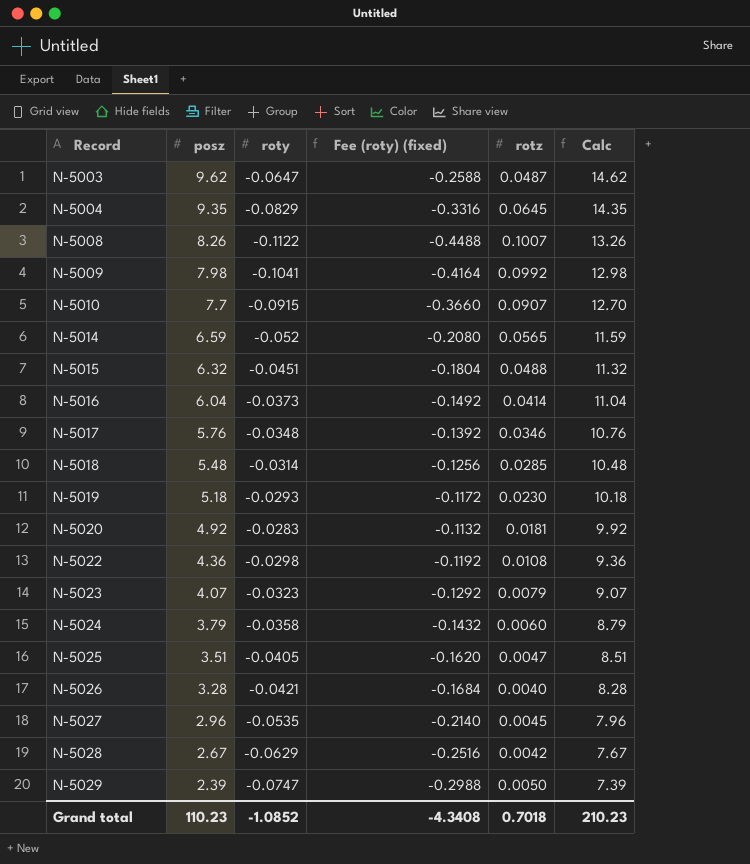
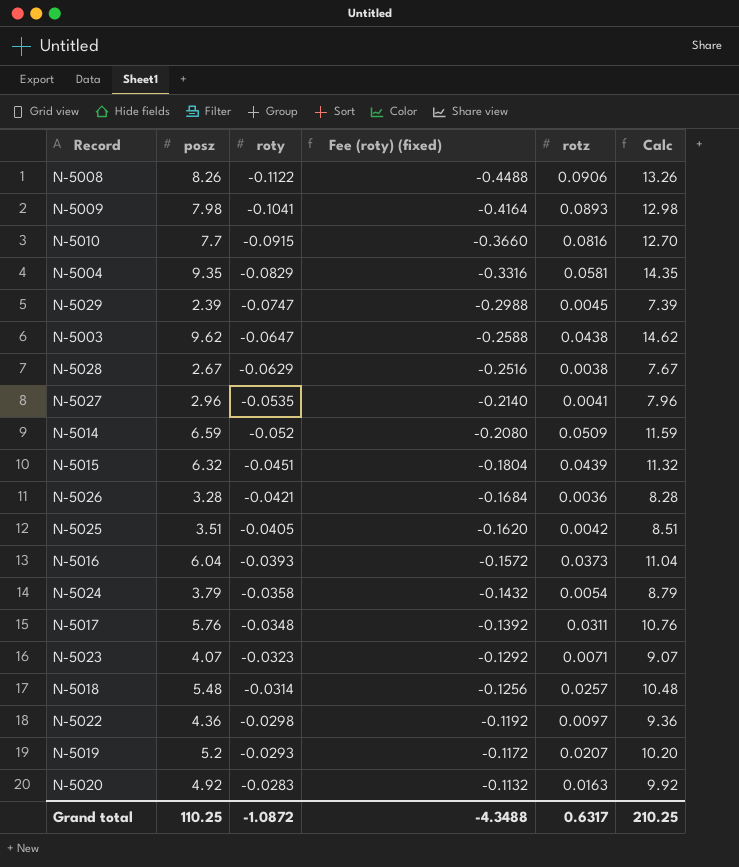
row order: Record ascending -> roty ascending
N-5008 | rotz: 0.1007 -> 0.0906
N-5009 | rotz: 0.0992 -> 0.0893
N-5010 | rotz: 0.0907 -> 0.0816
N-5004 | rotz: 0.0645 -> 0.0581
N-5029 | rotz: 0.0050 -> 0.0045
N-5003 | rotz: 0.0487 -> 0.0438
N-5028 | rotz: 0.0042 -> 0.0038
N-5027 | rotz: 0.0045 -> 0.0041
N-5014 | rotz: 0.0565 -> 0.0509
N-5015 | rotz: 0.0488 -> 0.0439
N-5026 | rotz: 0.0040 -> 0.0036
N-5025 | rotz: 0.0047 -> 0.0042
N-5016 | roty: -0.0373 -> -0.0393
N-5016 | Fee (roty) (fixed): -0.1492 -> -0.1572
N-5016 | rotz: 0.0414 -> 0.0373
N-5024 | rotz: 0.0060 -> 0.0054
N-5017 | rotz: 0.0346 -> 0.0311
N-5023 | rotz: 0.0079 -> 0.0071
N-5018 | rotz: 0.0285 -> 0.0257
N-5022 | rotz: 0.0108 -> 0.0097
N-5019 | posz: 5.18 -> 5.2
N-5019 | rotz: 0.0230 -> 0.0207
N-5019 | Calc: 10.18 -> 10.20
N-5020 | rotz: 0.0181 -> 0.0163
Grand total | posz: 110.23 -> 110.25
Grand total | roty: -1.0852 -> -1.0872
Grand total | Fee (roty) (fixed): -4.3408 -> -4.3488
Grand total | rotz: 0.7018 -> 0.6317
Grand total | Calc: 210.23 -> 210.25

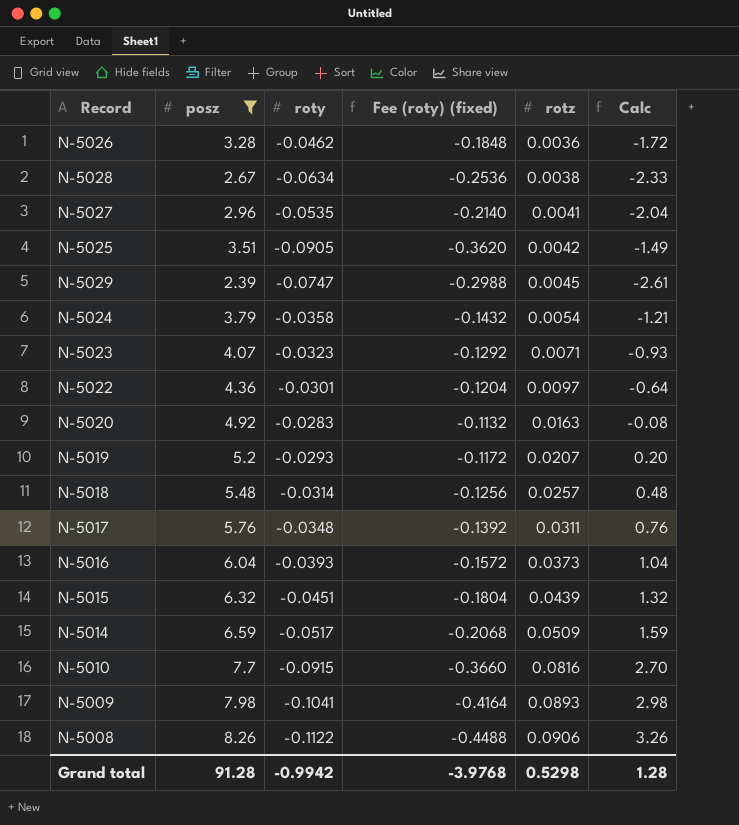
filter: none -> posz <= 8.26
row order: roty ascending -> rotz ascending
column Calc | formula: [posz] + 5 -> [posz] - 5
N-5026 | roty: -0.0421 -> -0.0462
N-5026 | Fee (roty) (fixed): -0.1684 -> -0.1848
N-5028 | roty: -0.0629 -> -0.0634
N-5028 | Fee (roty) (fixed): -0.2516 -> -0.2536
N-5025 | roty: -0.0405 -> -0.0905
N-5025 | Fee (roty) (fixed): -0.1620 -> -0.3620
N-5022 | roty: -0.0298 -> -0.0301
N-5022 | Fee (roty) (fixed): -0.1192 -> -0.1204
N-5014 | roty: -0.052 -> -0.0517
N-5014 | Fee (roty) (fixed): -0.2080 -> -0.2068
Grand total | posz: 110.25 -> 91.28
Grand total | roty: -1.0872 -> -0.9942
Grand total | Fee (roty) (fixed): -4.3488 -> -3.9768
Grand total | rotz: 0.6317 -> 0.5298
Grand total | Calc: 210.25 -> 1.28

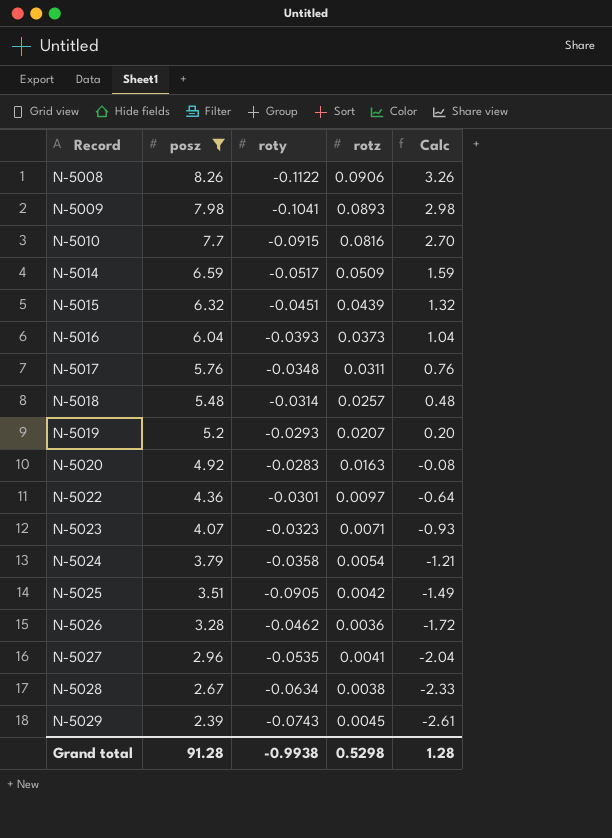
row order: rotz ascending -> Record ascending
column Fee (roty) (fixed) | formula: [roty] * 4 -> none
N-5029 | roty: -0.0747 -> -0.0743
Grand total | roty: -0.9942 -> -0.9938

